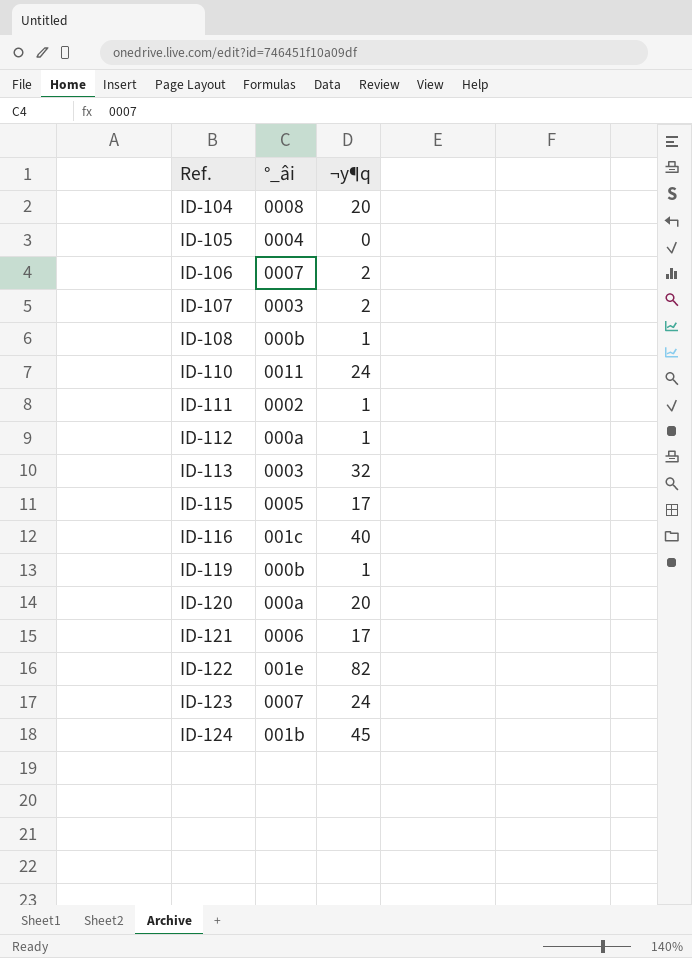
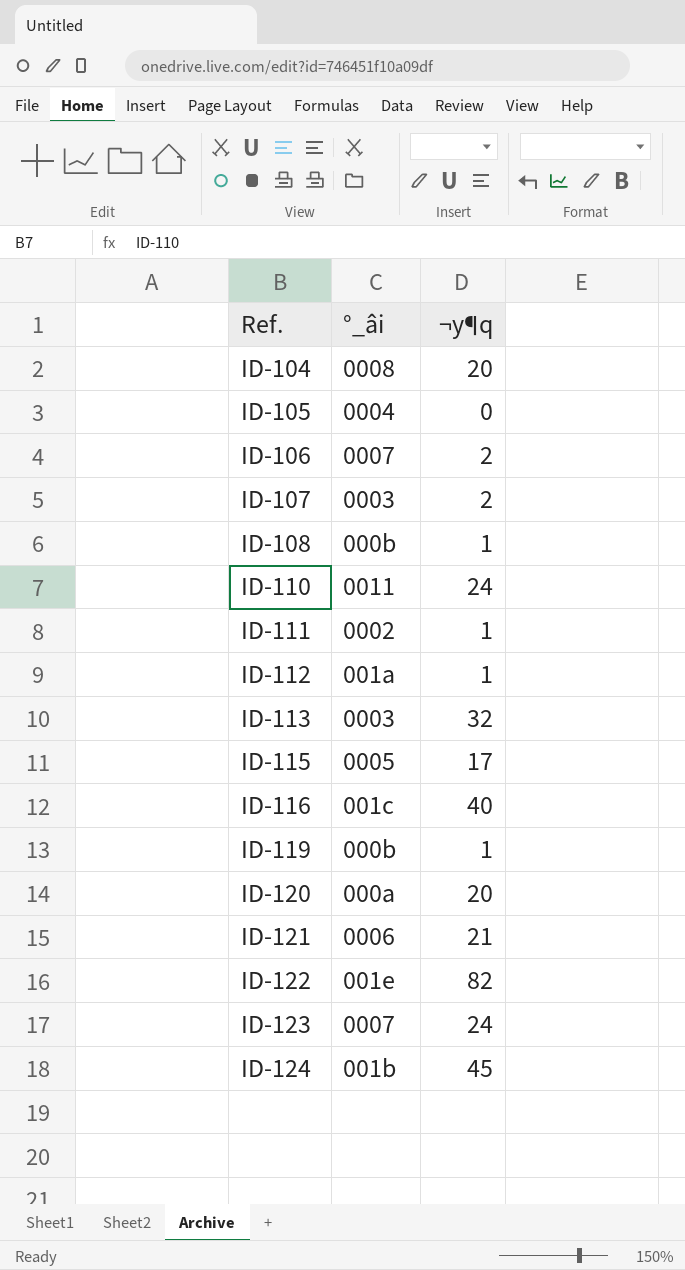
ID-112 | °_âi: 000a -> 001a
ID-121 | ¬y¶q: 17 -> 21

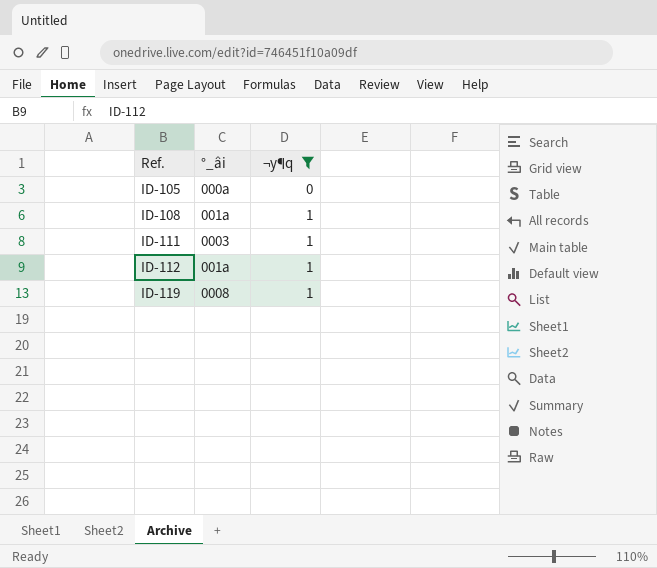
filter: none -> ¬y¶q <= 1
ID-105 | °_âi: 0004 -> 000a
ID-108 | °_âi: 000b -> 001a
ID-111 | °_âi: 0002 -> 0003
ID-119 | °_âi: 000b -> 0008

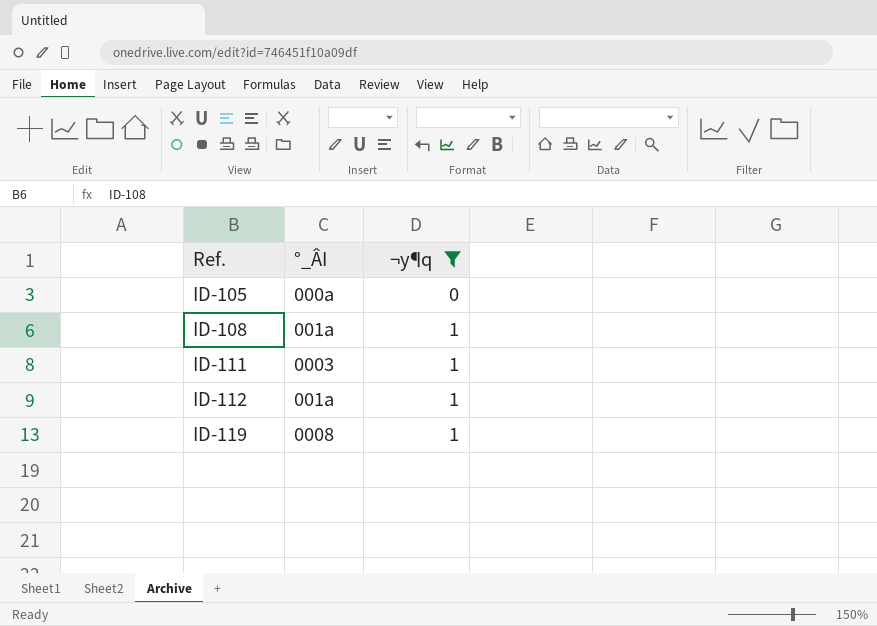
column name: °_âi -> °_ÂI

